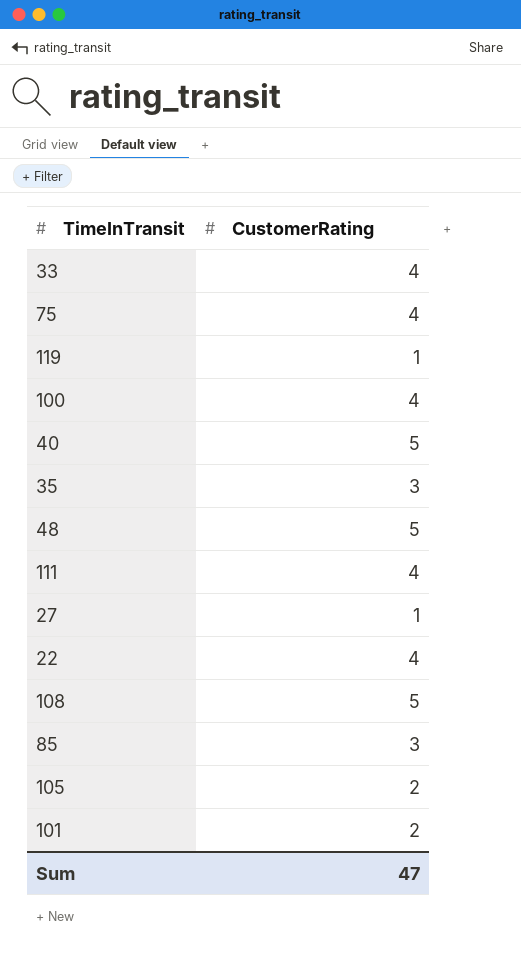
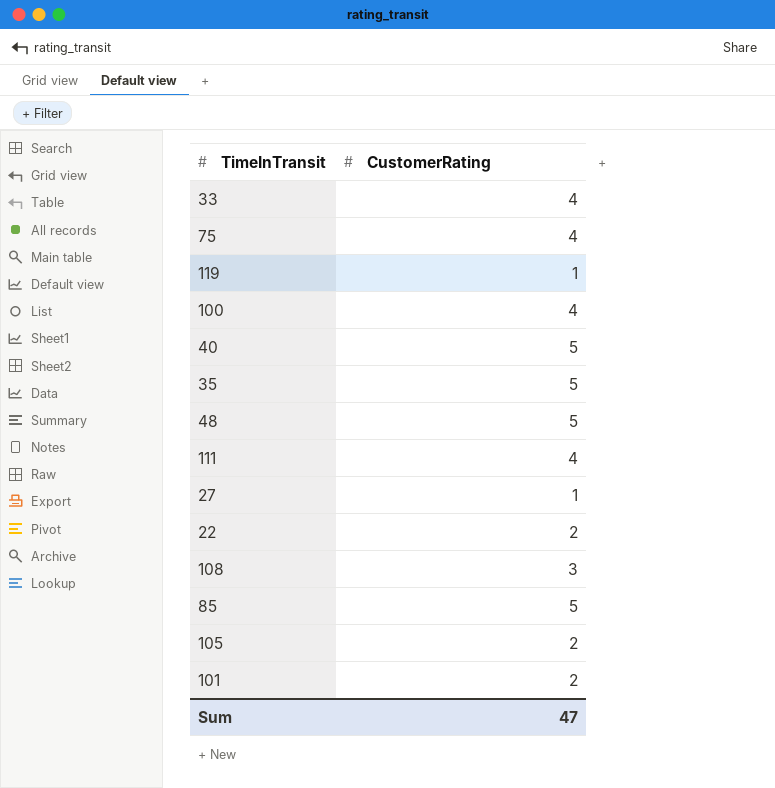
35 | CustomerRating: 3 -> 5
22 | CustomerRating: 4 -> 2
108 | CustomerRating: 5 -> 3
85 | CustomerRating: 3 -> 5

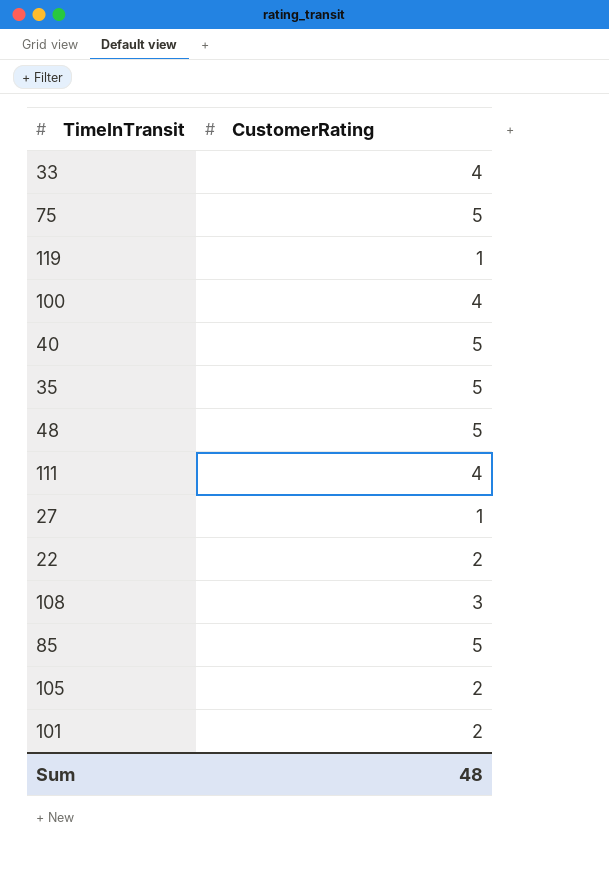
75 | CustomerRating: 4 -> 5
Sum | CustomerRating: 47 -> 48

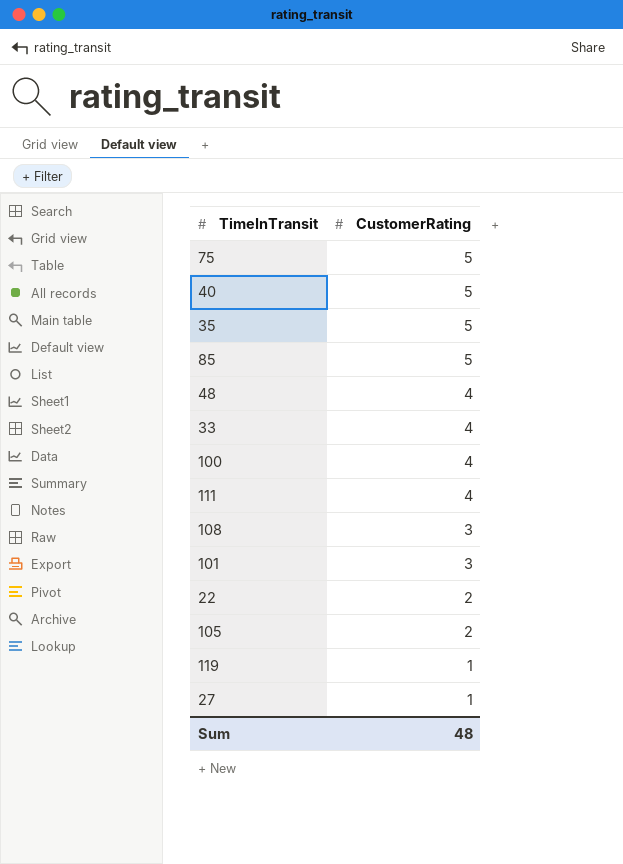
row order: none -> CustomerRating descending
48 | CustomerRating: 5 -> 4
101 | CustomerRating: 2 -> 3

